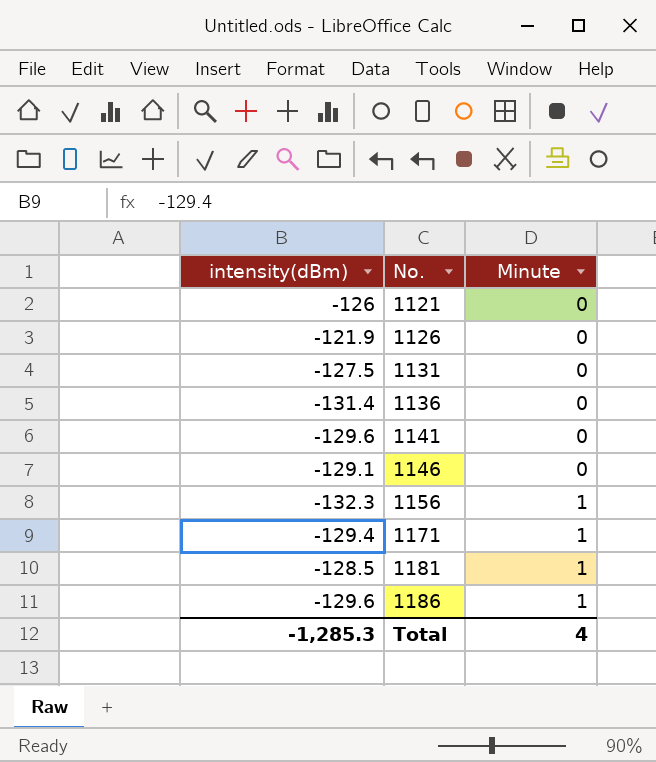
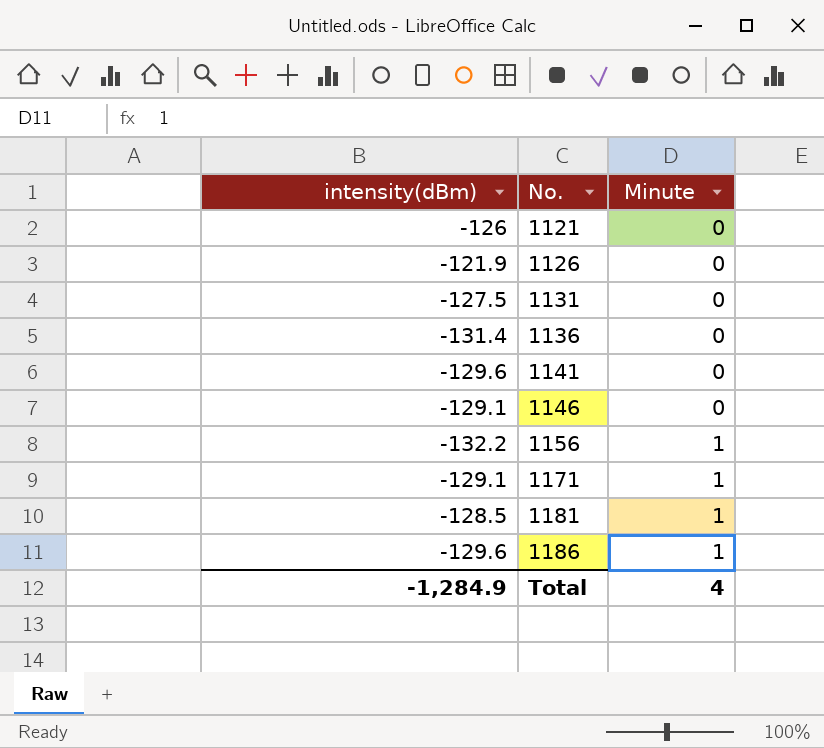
1156 | intensity(dBm): -132.3 -> -132.2
1171 | intensity(dBm): -129.4 -> -129.1
Total | intensity(dBm): -1,285.3 -> -1,284.9

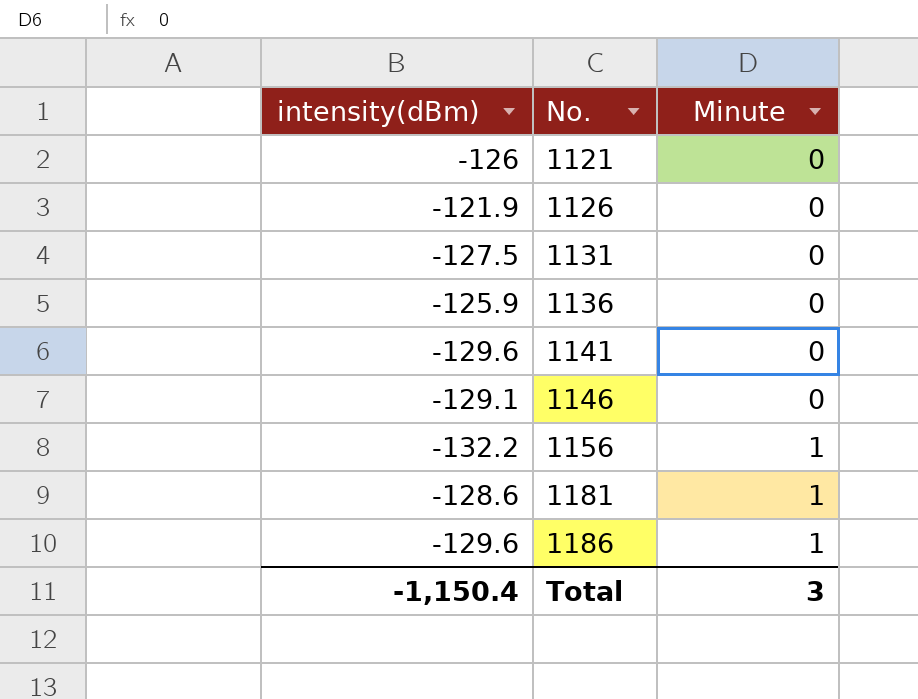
row 1171: -129.1 | 1 -> none
1136 | intensity(dBm): -131.4 -> -125.9
1181 | intensity(dBm): -128.5 -> -128.6
Total | intensity(dBm): -1,284.9 -> -1,150.4
Total | Minute: 4 -> 3

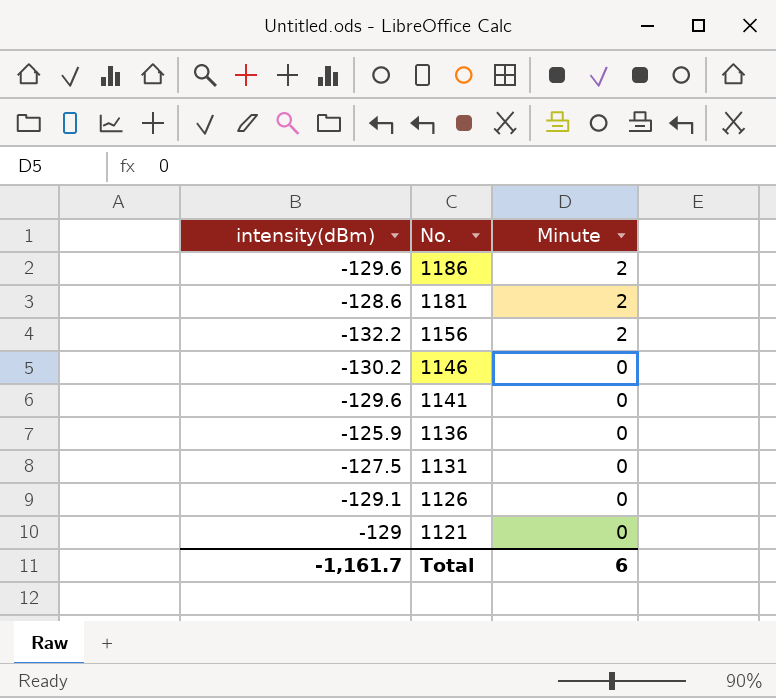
row order: No. ascending -> No. descending
1186 | Minute: 1 -> 2
1181 | Minute: 1 -> 2
1156 | Minute: 1 -> 2
1146 | intensity(dBm): -129.1 -> -130.2
1126 | intensity(dBm): -121.9 -> -129.1
1121 | intensity(dBm): -126 -> -129
Total | intensity(dBm): -1,150.4 -> -1,161.7
Total | Minute: 3 -> 6

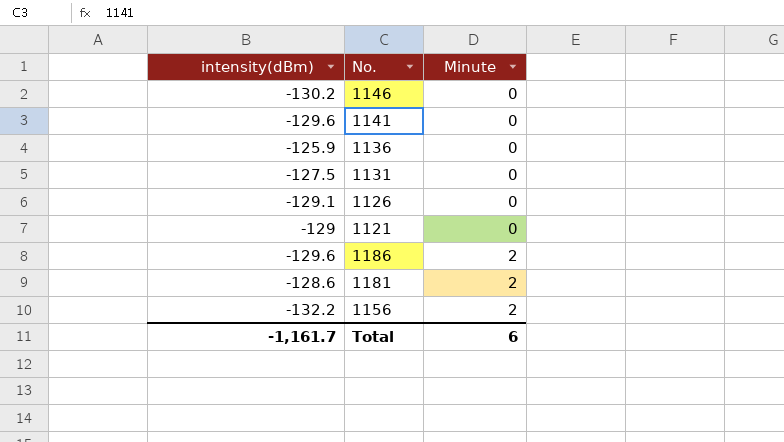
row order: No. descending -> Minute ascending

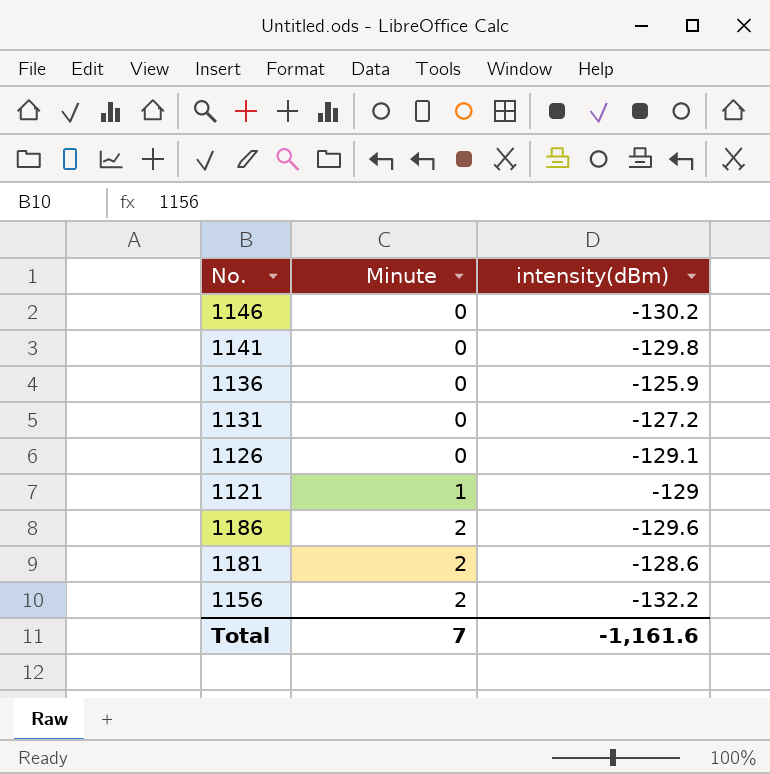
column intensity(dBm) | position: 1 -> 3
1141 | intensity(dBm): -129.6 -> -129.8
1131 | intensity(dBm): -127.5 -> -127.2
1121 | Minute: 0 -> 1
Total | Minute: 6 -> 7
Total | intensity(dBm): -1,161.7 -> -1,161.6

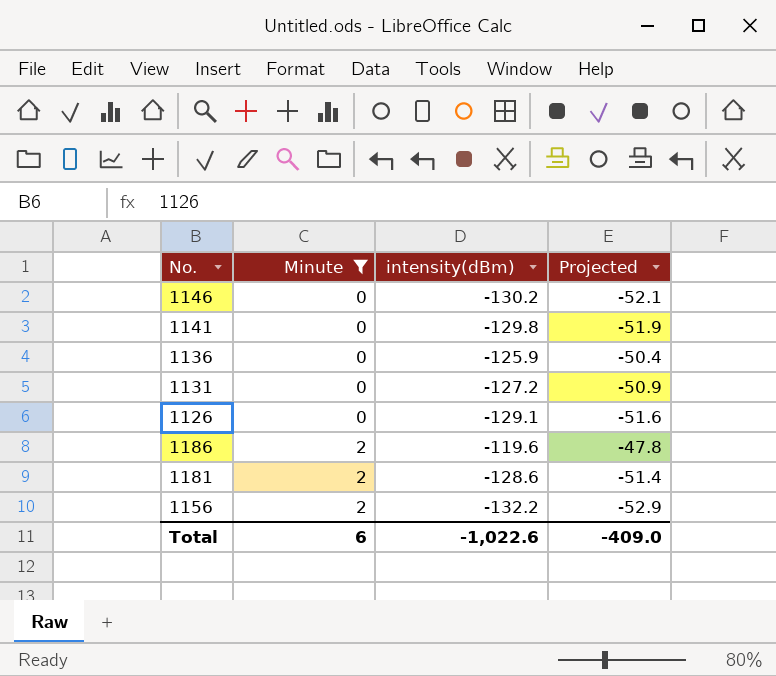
filter: none -> Minute != 1
column Projected | formula: none -> [intensity(dBm)] * 0.4
1186 | intensity(dBm): -129.6 -> -119.6
Total | Minute: 7 -> 6
Total | intensity(dBm): -1,161.6 -> -1,022.6

